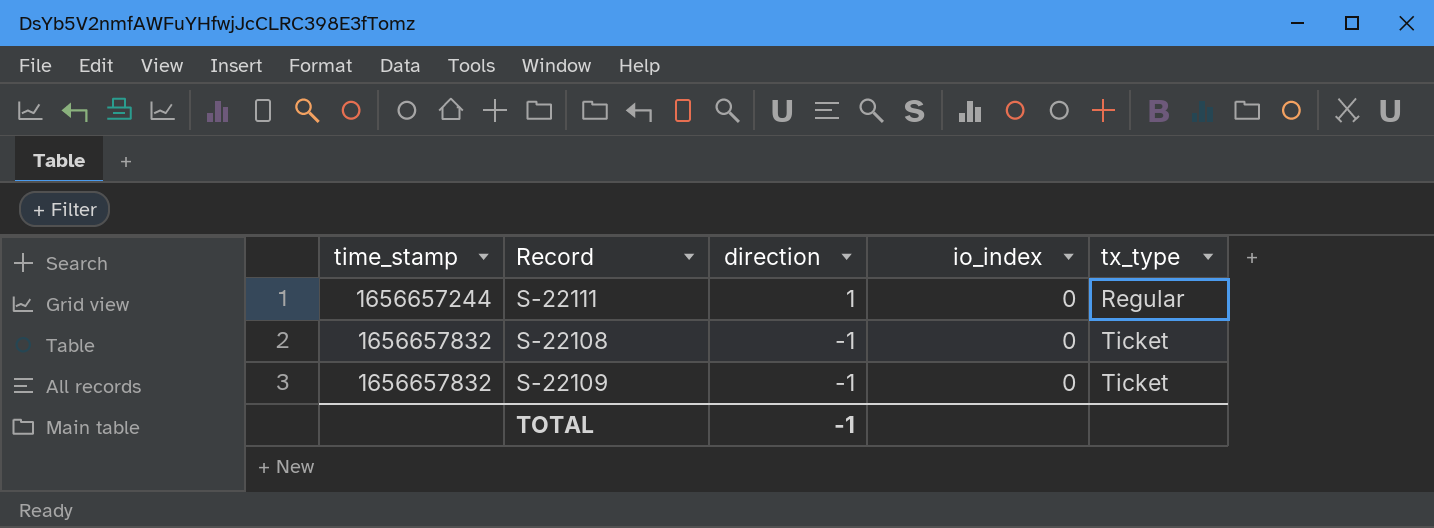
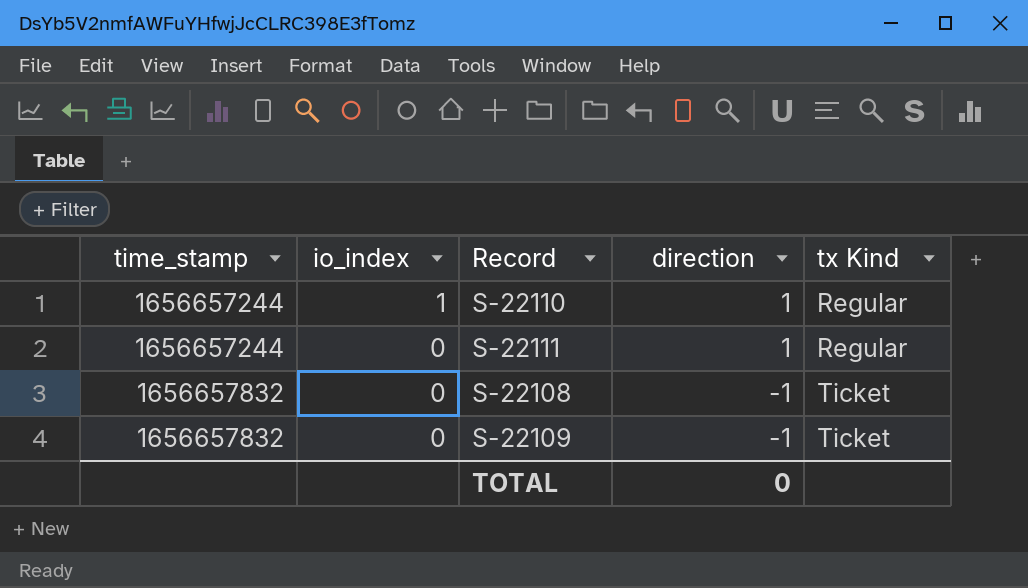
column io_index | position: 4 -> 2
column name: tx_type -> tx Kind
row S-22110: none -> 1656657244 | 1 | 1 | Regular
TOTAL | direction: -1 -> 0

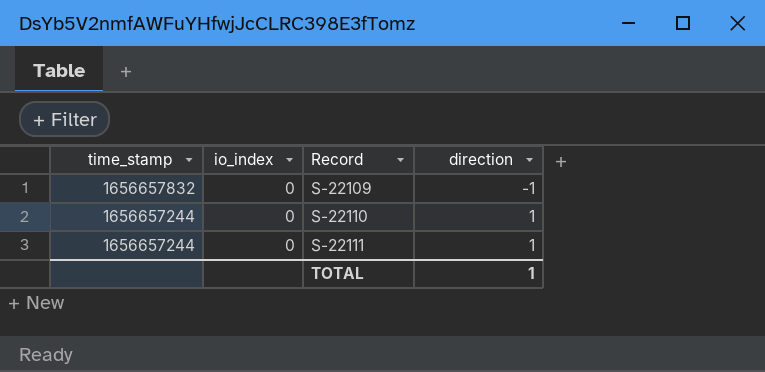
row order: time_stamp ascending -> time_stamp descending
column tx Kind | position: 5 -> none
row S-22108: 1656657832 | 0 | -1 | Ticket -> none
S-22110 | io_index: 1 -> 0
TOTAL | direction: 0 -> 1

